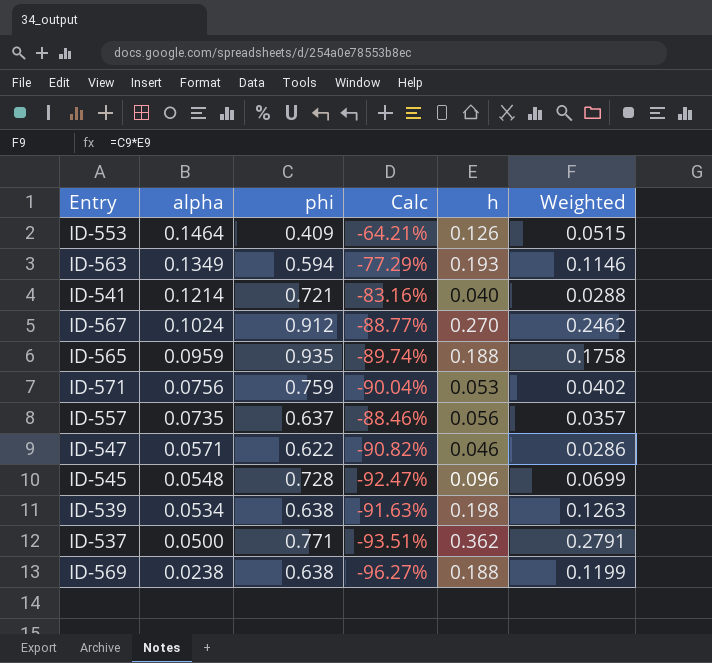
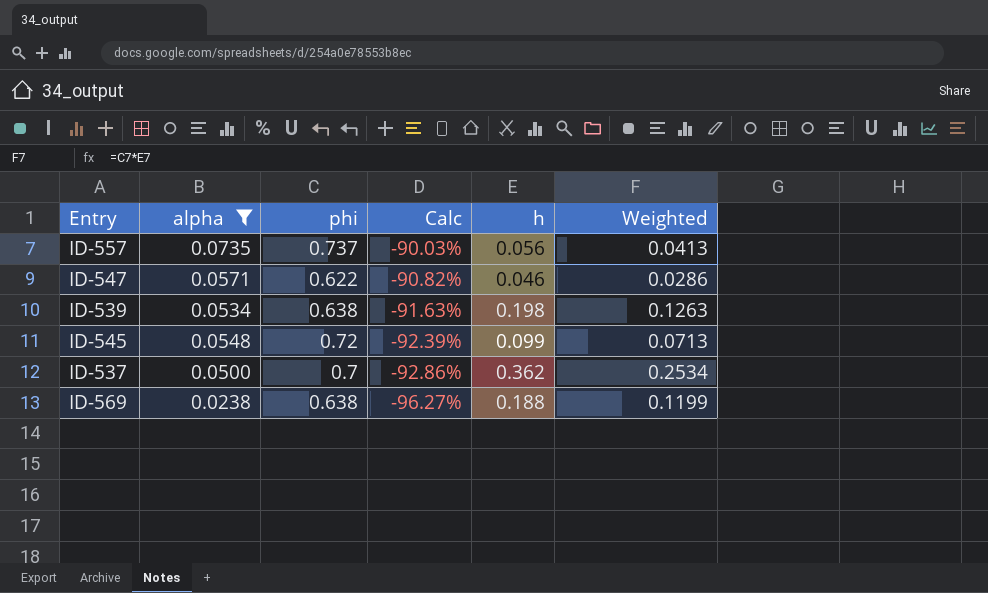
filter: none -> alpha <= 0.0735
row order: alpha descending -> Calc descending
ID-557 | phi: 0.637 -> 0.737
ID-557 | Calc: -88.46% -> -90.03%
ID-557 | Weighted: 0.0357 -> 0.0413
ID-545 | phi: 0.728 -> 0.72
ID-545 | Calc: -92.47% -> -92.39%
ID-545 | h: 0.096 -> 0.099
ID-545 | Weighted: 0.0699 -> 0.0713
ID-537 | phi: 0.771 -> 0.7
ID-537 | Calc: -93.51% -> -92.86%
ID-537 | Weighted: 0.2791 -> 0.2534

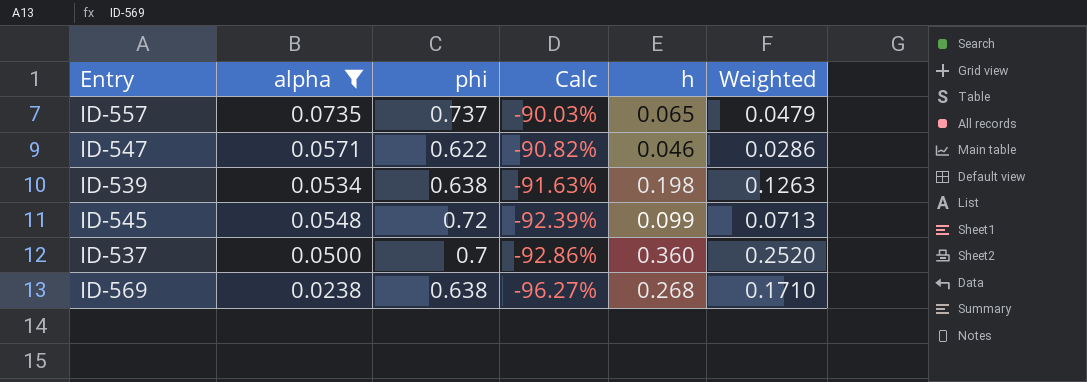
ID-557 | h: 0.056 -> 0.065
ID-557 | Weighted: 0.0413 -> 0.0479
ID-537 | h: 0.362 -> 0.360
ID-537 | Weighted: 0.2534 -> 0.2520
ID-569 | h: 0.188 -> 0.268
ID-569 | Weighted: 0.1199 -> 0.1710

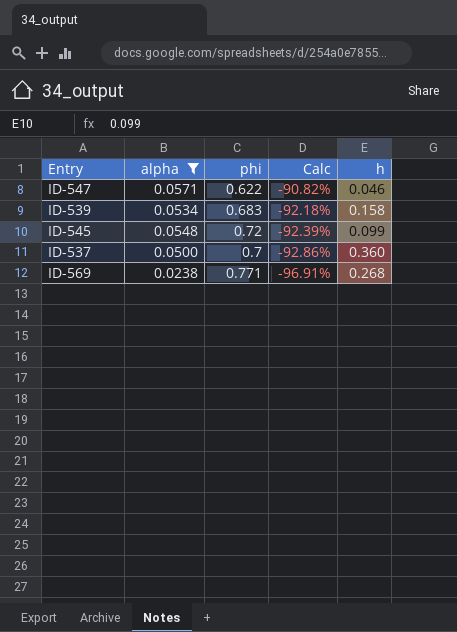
column Weighted | formula: [phi] * [h] -> none
row ID-557: 0.0735 | 0.737 | -90.03% | 0.065 | 0.0479 -> none
ID-539 | phi: 0.638 -> 0.683
ID-539 | Calc: -91.63% -> -92.18%
ID-539 | h: 0.198 -> 0.158
ID-569 | phi: 0.638 -> 0.771
ID-569 | Calc: -96.27% -> -96.91%

